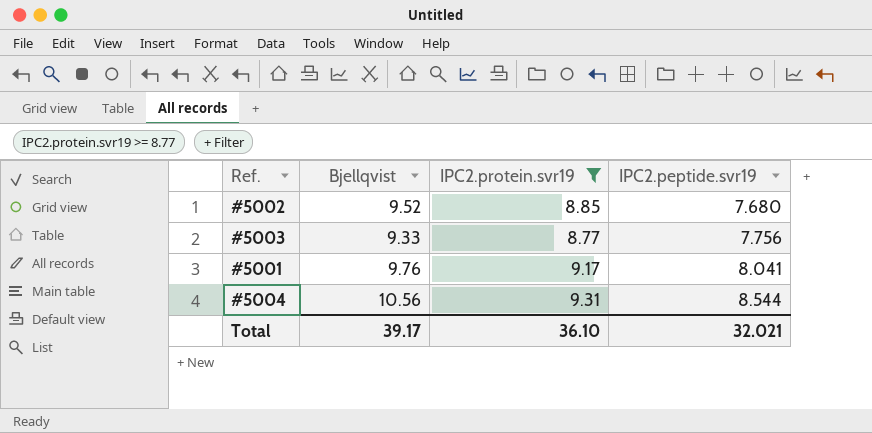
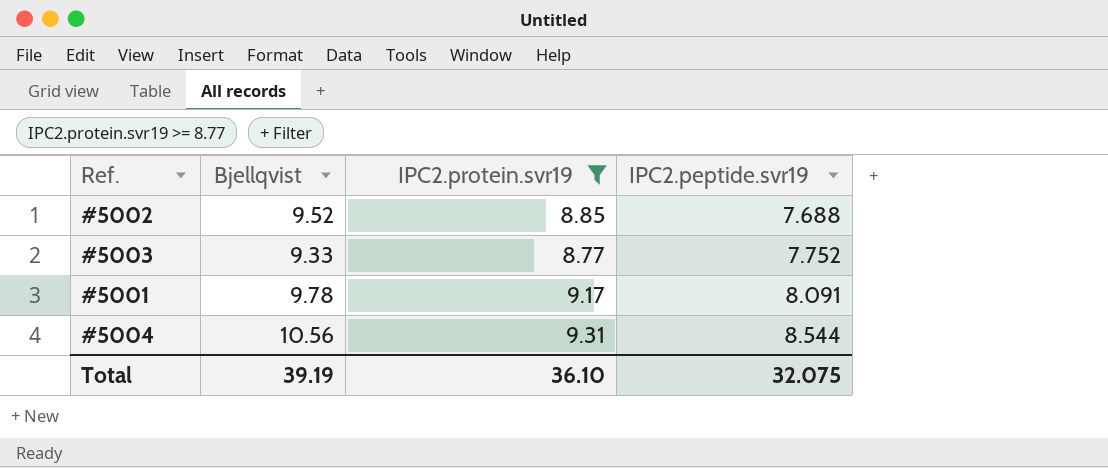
#5002 | IPC2.peptide.svr19: 7.680 -> 7.688
#5003 | IPC2.peptide.svr19: 7.756 -> 7.752
#5001 | Bjellqvist: 9.76 -> 9.78
#5001 | IPC2.peptide.svr19: 8.041 -> 8.091
Total | Bjellqvist: 39.17 -> 39.19
Total | IPC2.peptide.svr19: 32.021 -> 32.075

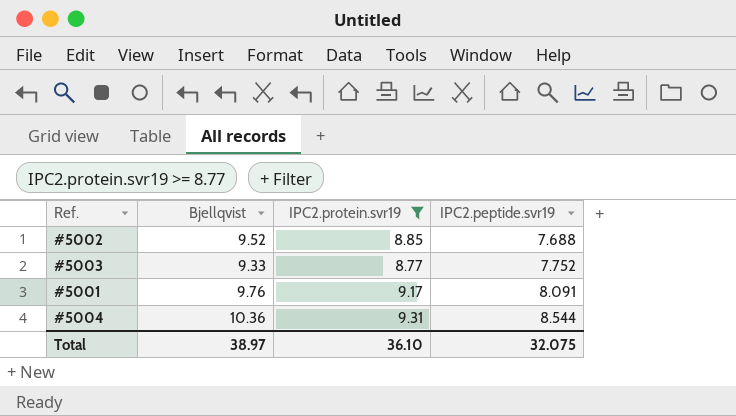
#5001 | Bjellqvist: 9.78 -> 9.76
#5004 | Bjellqvist: 10.56 -> 10.36
Total | Bjellqvist: 39.19 -> 38.97

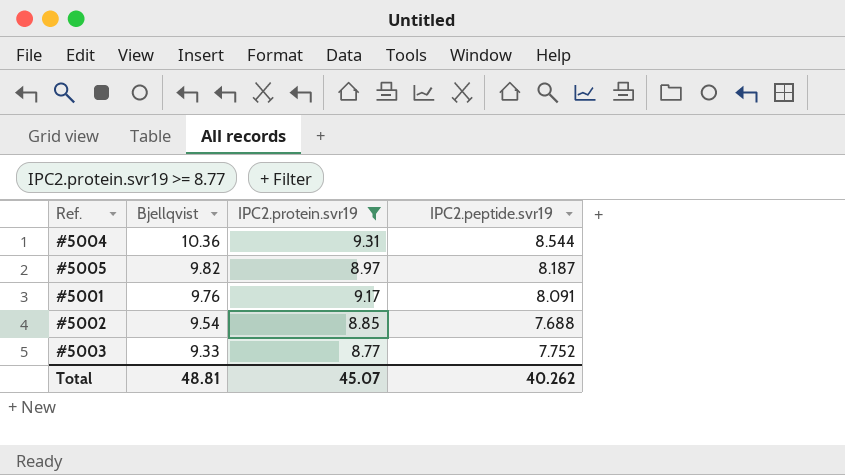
row order: IPC2.peptide.svr19 ascending -> Bjellqvist descending
row #5005: none -> 9.82 | 8.97 | 8.187
#5002 | Bjellqvist: 9.52 -> 9.54
Total | Bjellqvist: 38.97 -> 48.81
Total | IPC2.protein.svr19: 36.10 -> 45.07
Total | IPC2.peptide.svr19: 32.075 -> 40.262

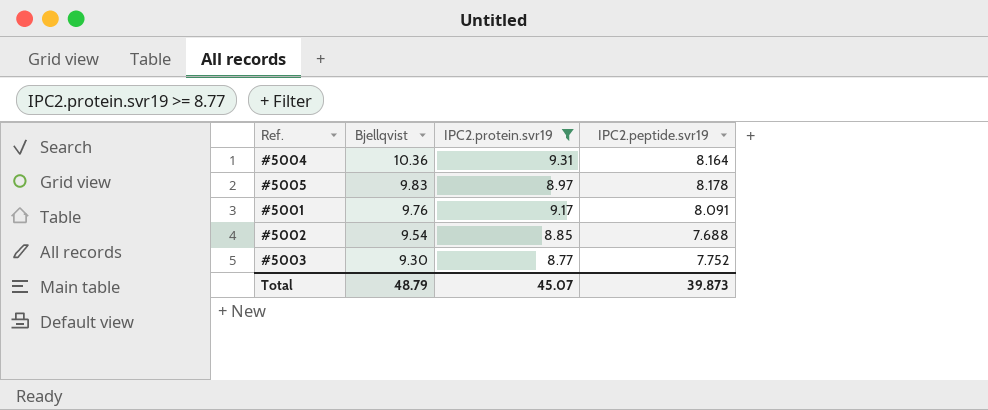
#5004 | IPC2.peptide.svr19: 8.544 -> 8.164
#5005 | Bjellqvist: 9.82 -> 9.83
#5005 | IPC2.peptide.svr19: 8.187 -> 8.178
#5003 | Bjellqvist: 9.33 -> 9.30
Total | Bjellqvist: 48.81 -> 48.79
Total | IPC2.peptide.svr19: 40.262 -> 39.873

